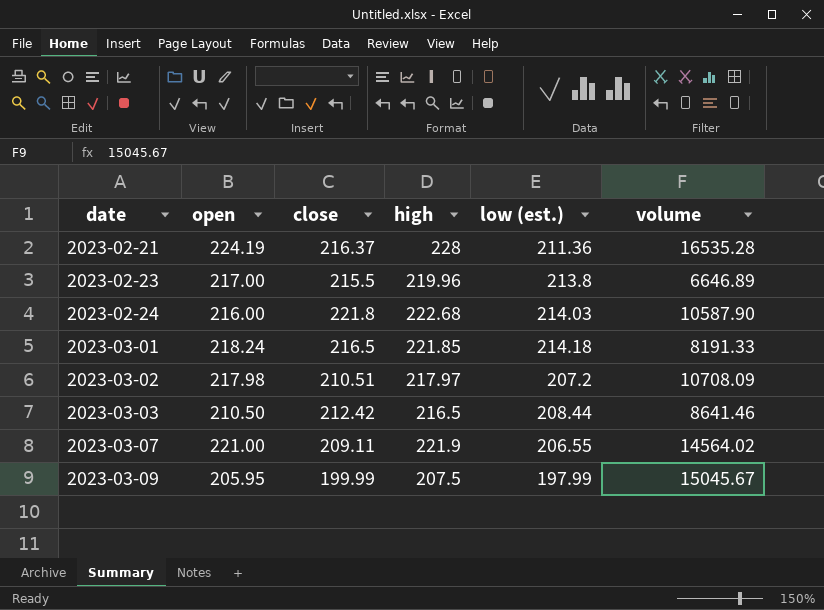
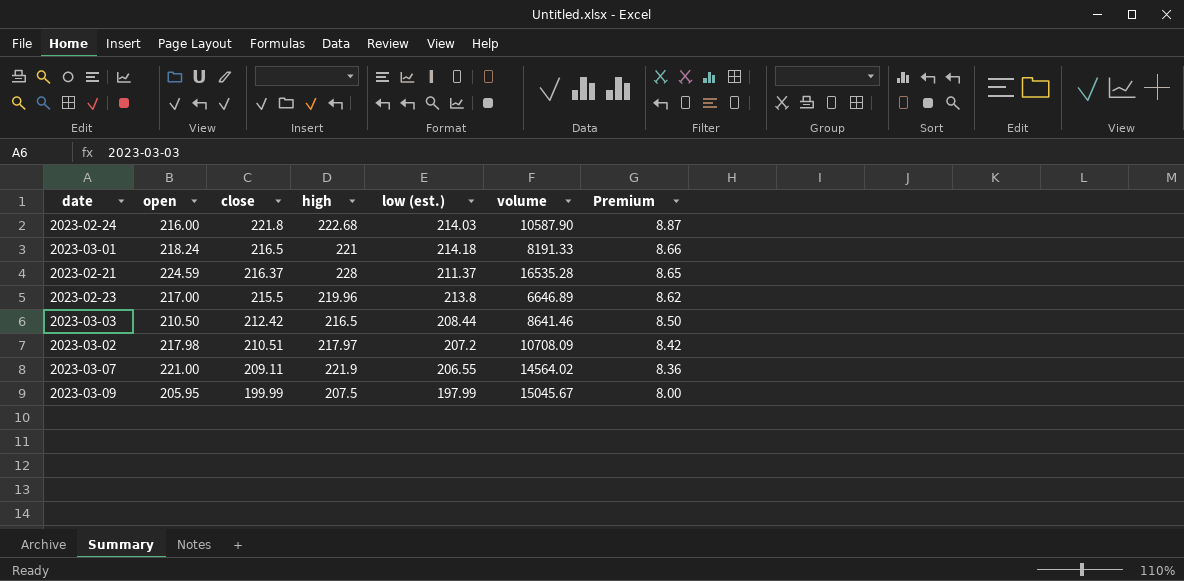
row order: date ascending -> close descending
column Premium | formula: none -> [close] * 0.04
2023-03-01 | high: 221.85 -> 221
2023-02-21 | open: 224.19 -> 224.59
2023-02-21 | low (est.): 211.36 -> 211.37

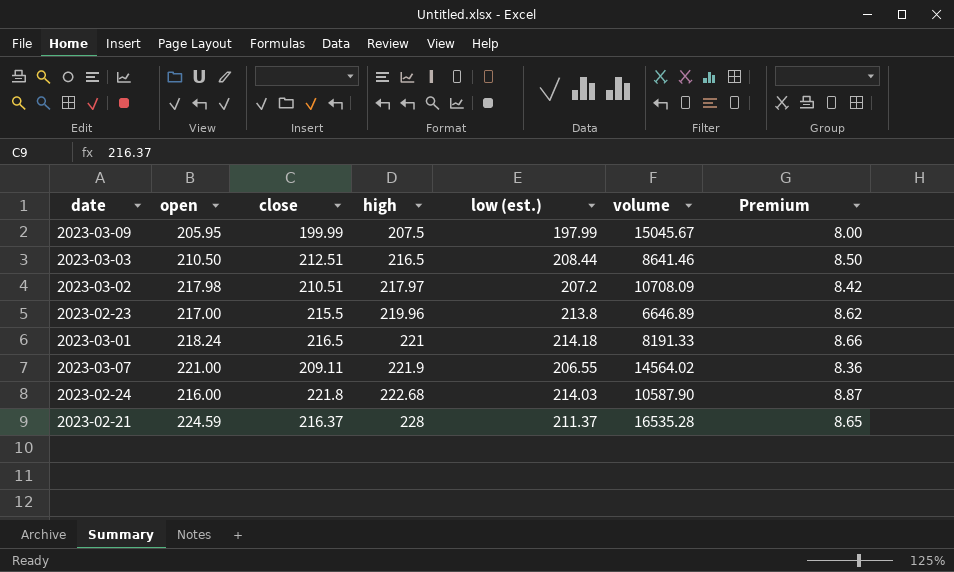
row order: close descending -> high ascending
2023-03-03 | close: 212.42 -> 212.51

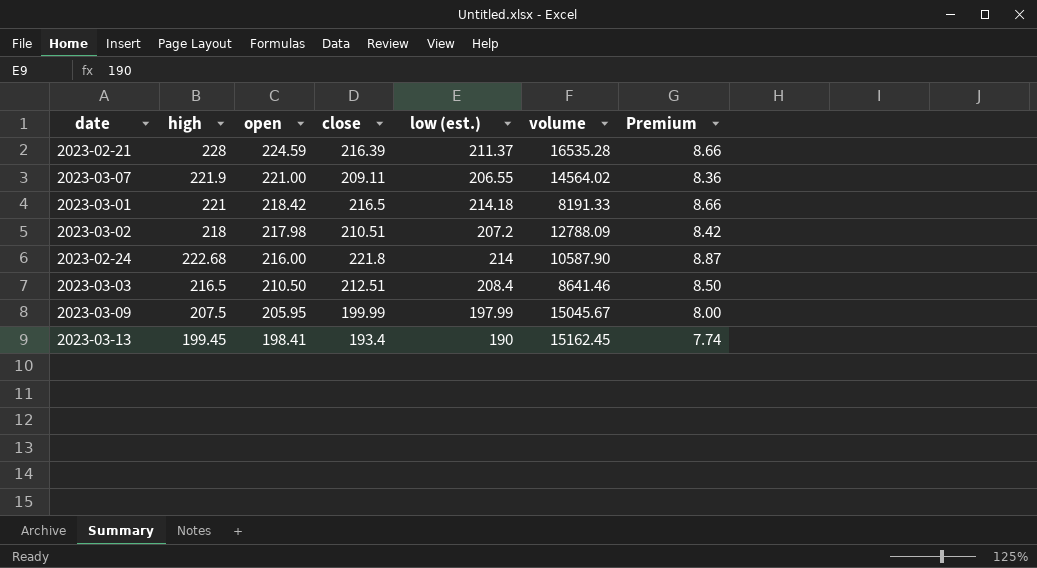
row order: high ascending -> open descending
column high | position: 4 -> 2
row 2023-02-23: 217.00 | 215.5 | 219.96 | 213.8 | 6646.89 | 8.62 -> none
2023-02-21 | close: 216.37 -> 216.39
2023-02-21 | Premium: 8.65 -> 8.66
2023-03-01 | open: 218.24 -> 218.42
2023-03-02 | high: 217.97 -> 218
2023-03-02 | volume: 10708.09 -> 12788.09
2023-02-24 | low (est.): 214.03 -> 214
2023-03-03 | low (est.): 208.44 -> 208.4
row 2023-03-13: none -> 199.45 | 198.41 | 193.4 | 190 | 15162.45 | 7.74

